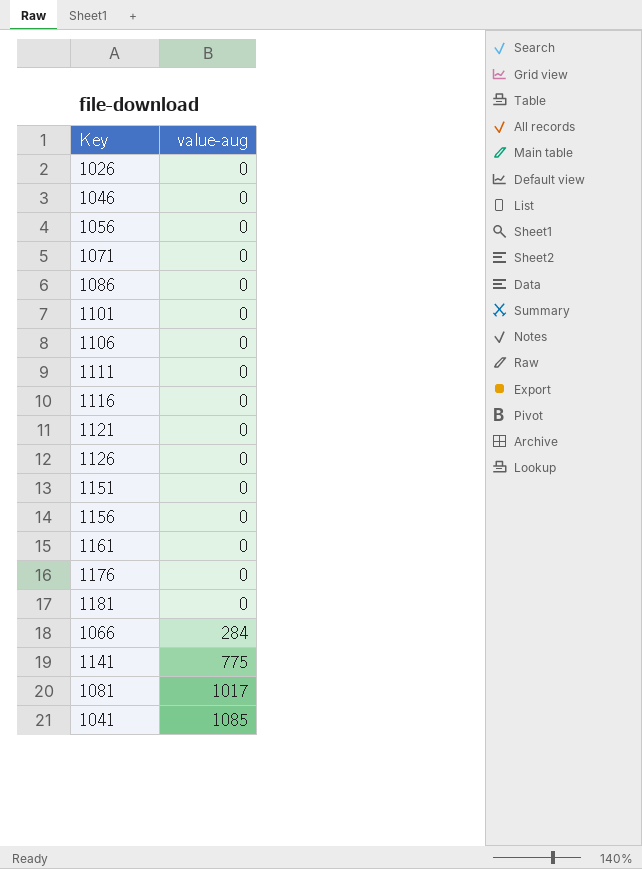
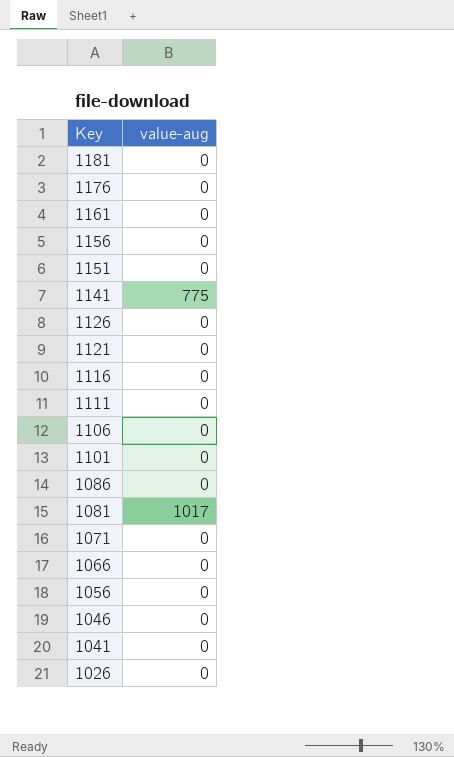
row order: value-aug ascending -> Key descending
1066 | value-aug: 284 -> 0
1041 | value-aug: 1085 -> 0

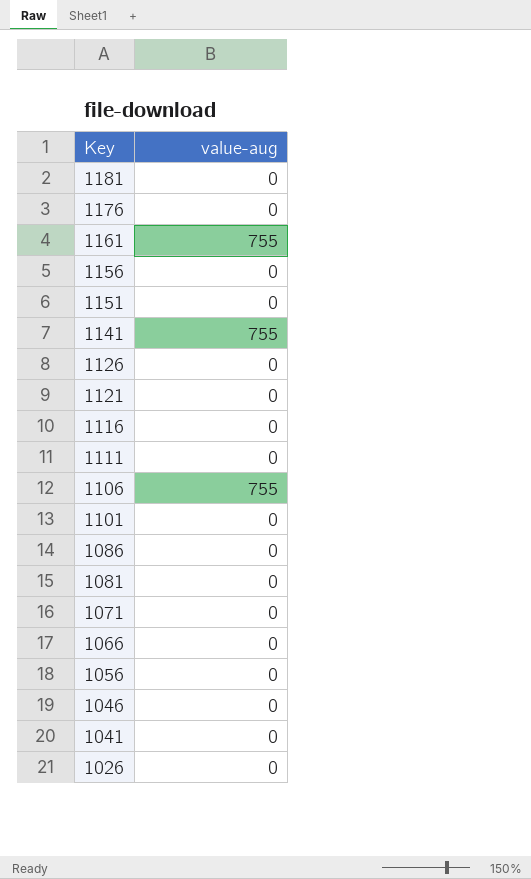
1161 | value-aug: 0 -> 755
1141 | value-aug: 775 -> 755
1106 | value-aug: 0 -> 755
1081 | value-aug: 1017 -> 0

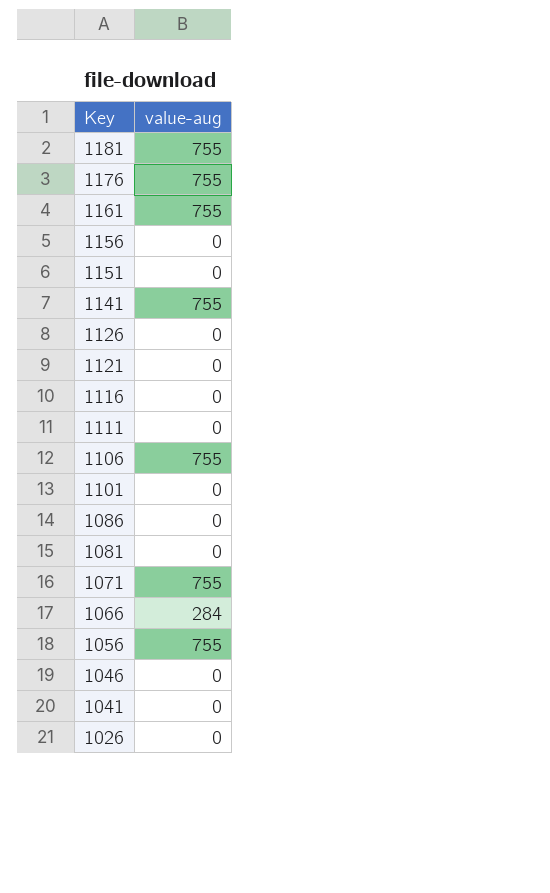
1181 | value-aug: 0 -> 755
1176 | value-aug: 0 -> 755
1071 | value-aug: 0 -> 755
1066 | value-aug: 0 -> 284
1056 | value-aug: 0 -> 755

